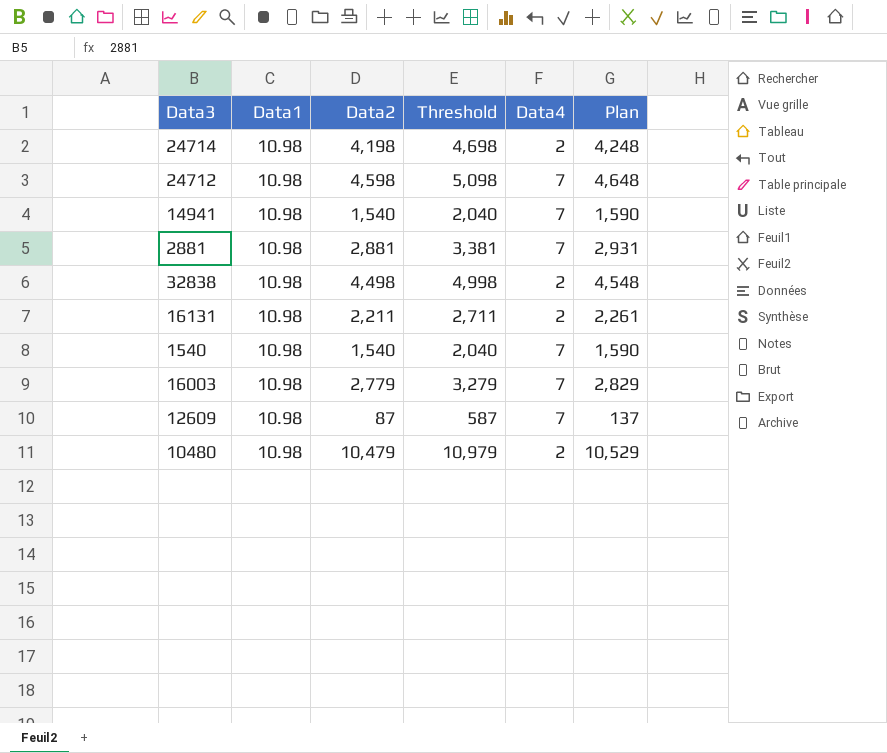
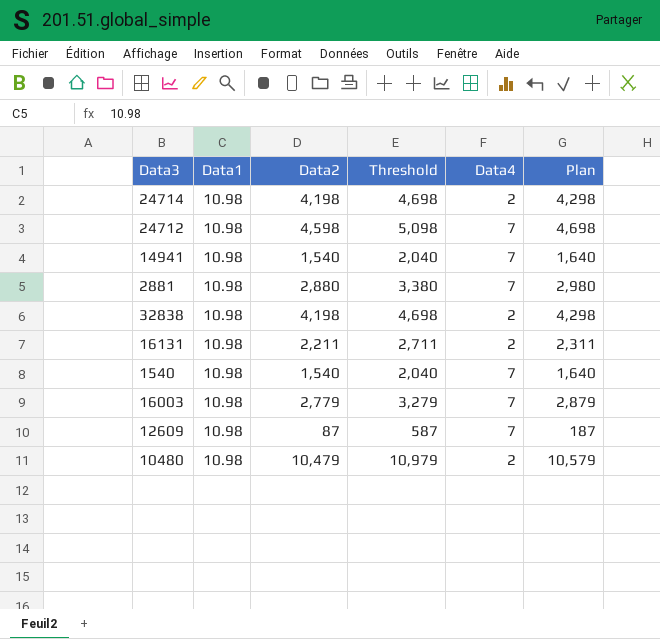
column Plan | formula: [Data2] + 50 -> [Data2] + 100
2881 | Data2: 2,881 -> 2,880
2881 | Threshold: 3,381 -> 3,380
32838 | Data2: 4,498 -> 4,198
32838 | Threshold: 4,998 -> 4,698

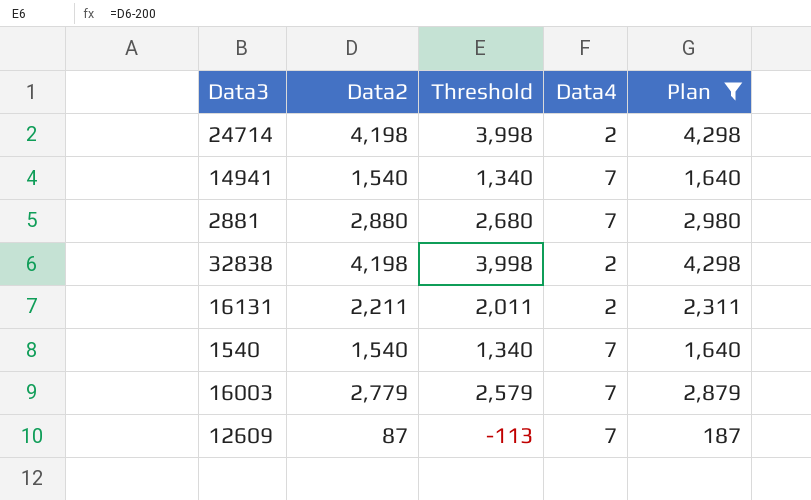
filter: none -> Plan <= 4,298
column Data1 | position: 2 -> none
column Threshold | formula: [Data2] + 500 -> [Data2] - 200

